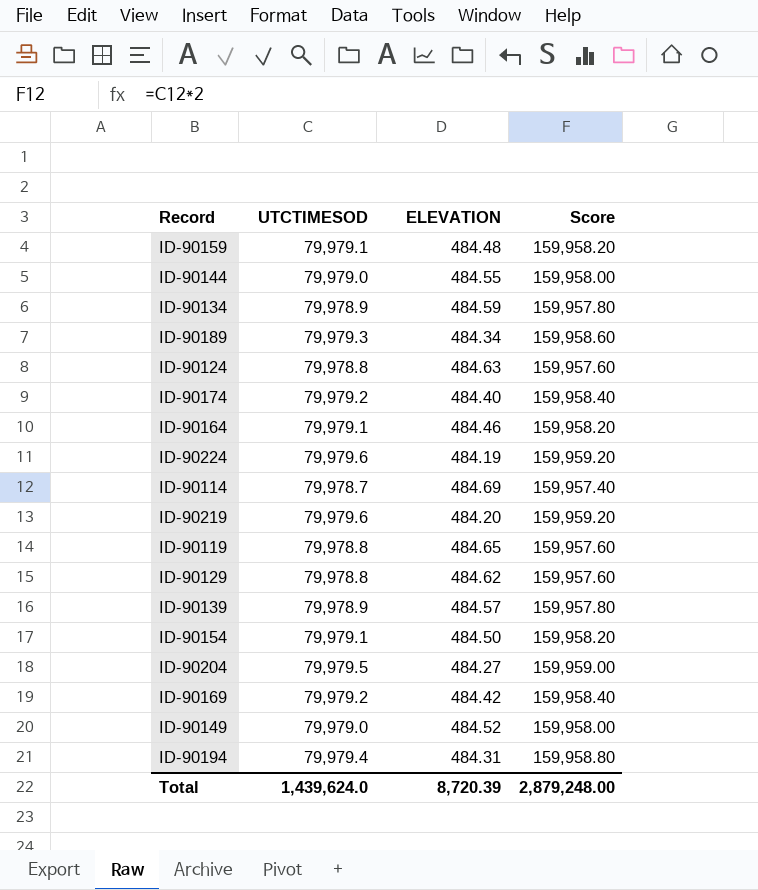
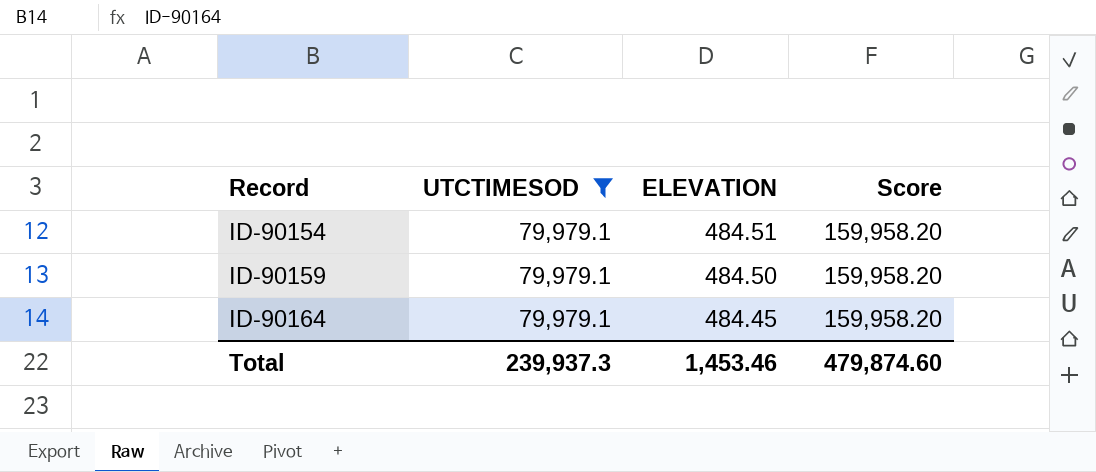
filter: none -> UTCTIMESOD = 79,979.1
row order: none -> Record ascending
ID-90154 | ELEVATION: 484.50 -> 484.51
ID-90159 | ELEVATION: 484.48 -> 484.50
ID-90164 | ELEVATION: 484.46 -> 484.45
Total | UTCTIMESOD: 1,439,624.0 -> 239,937.3
Total | ELEVATION: 8,720.39 -> 1,453.46
Total | Score: 2,879,248.00 -> 479,874.60

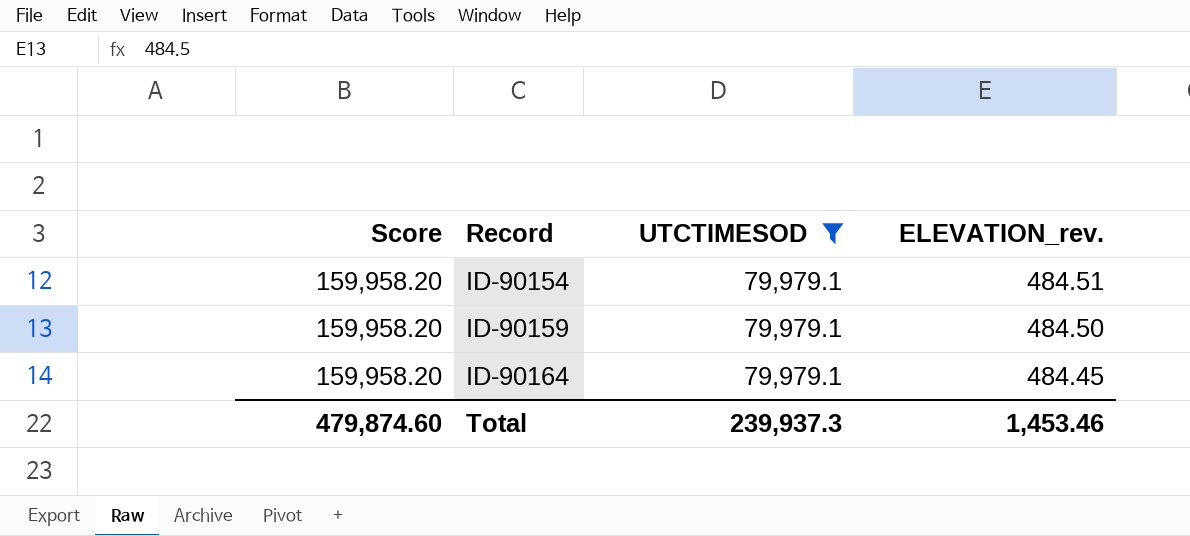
column Score | position: 4 -> 1
column name: ELEVATION -> ELEVATION_rev.

